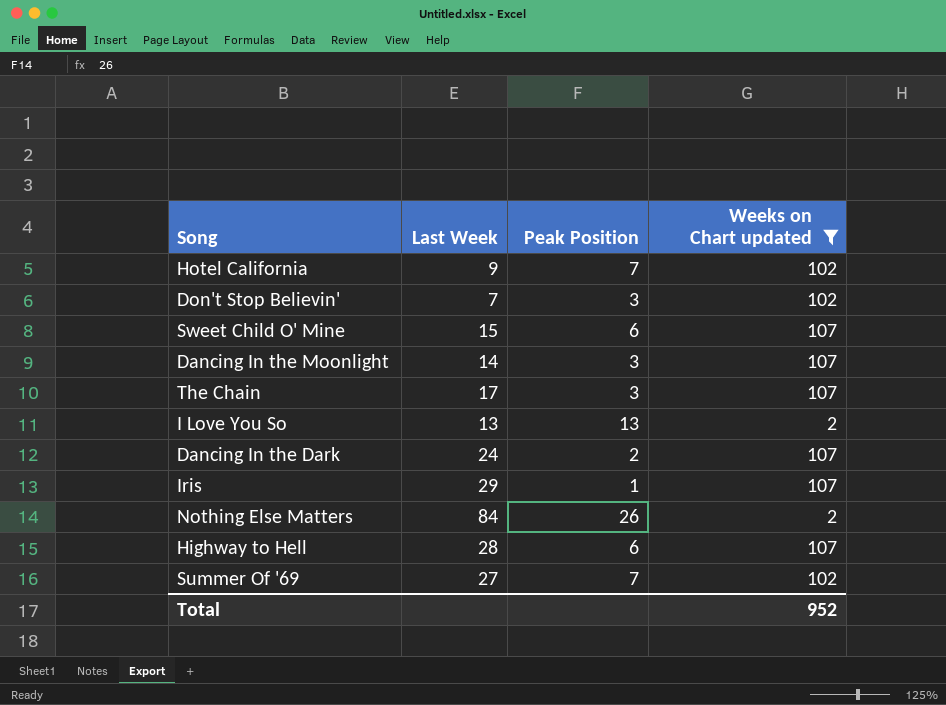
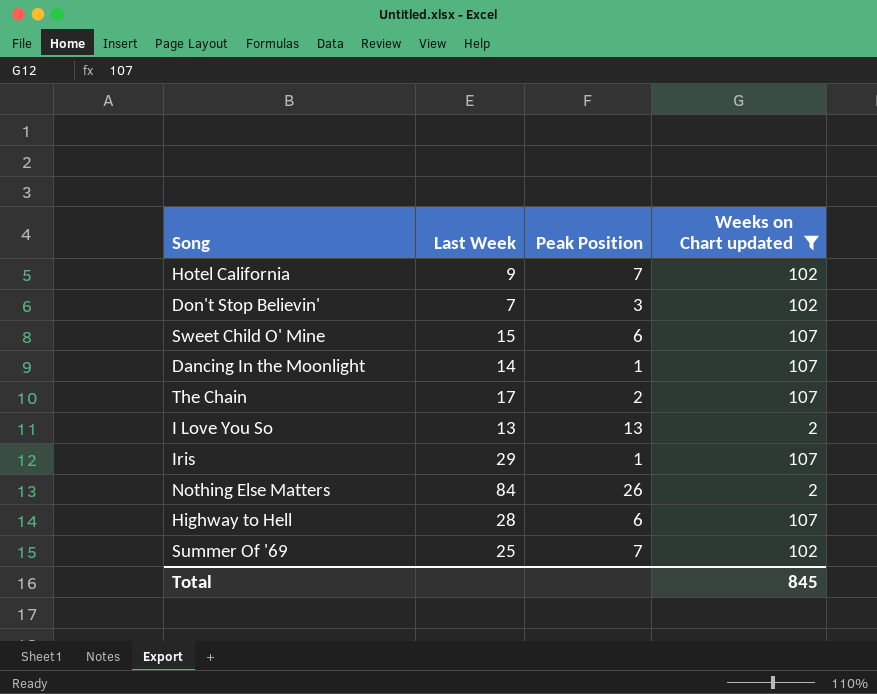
row Dancing In the Dark: 24 | 2 | 107 -> none
Dancing In the Moonlight | Peak Position: 3 -> 1
The Chain | Peak Position: 3 -> 2
Summer Of '69 | Last Week: 27 -> 25
Total | Weeks on Chart updated: 952 -> 845

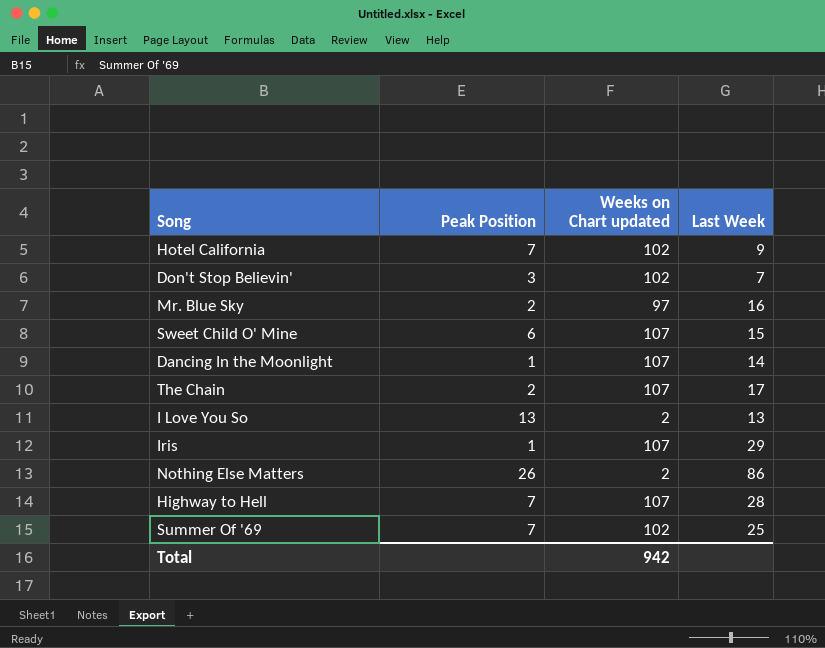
filter: Weeks on Chart updated != 97 -> none
column Last Week | position: 2 -> 4
Nothing Else Matters | Last Week: 84 -> 86
Highway to Hell | Peak Position: 6 -> 7
Total | Weeks on Chart updated: 845 -> 942

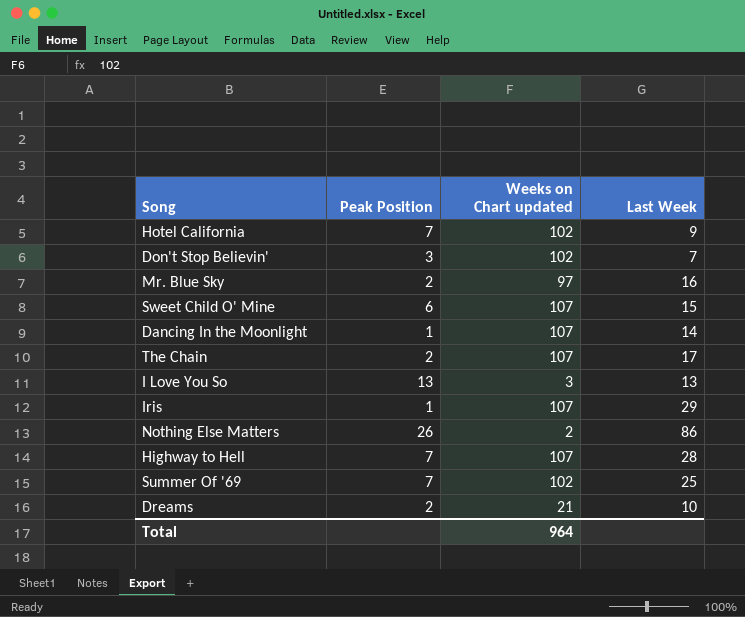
I Love You So | Weeks on Chart updated: 2 -> 3
row Dreams: none -> 2 | 21 | 10
Total | Weeks on Chart updated: 942 -> 964

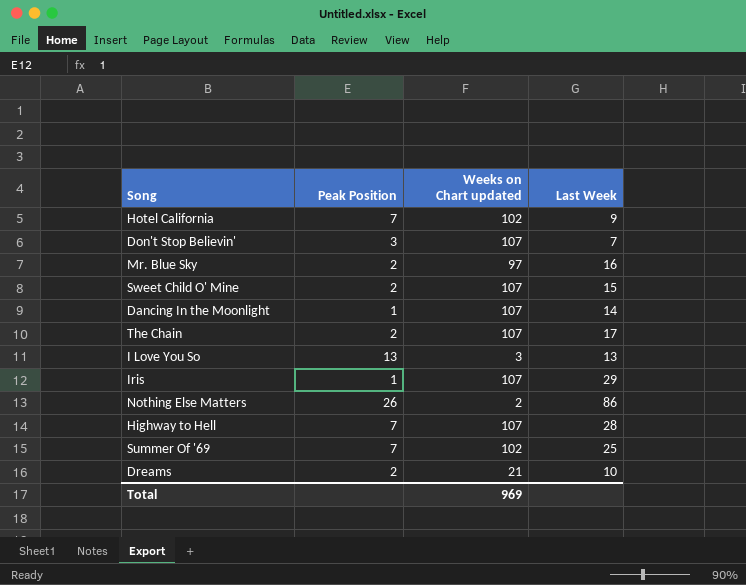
Don't Stop Believin' | Weeks on Chart updated: 102 -> 107
Sweet Child O' Mine | Peak Position: 6 -> 2
Total | Weeks on Chart updated: 964 -> 969

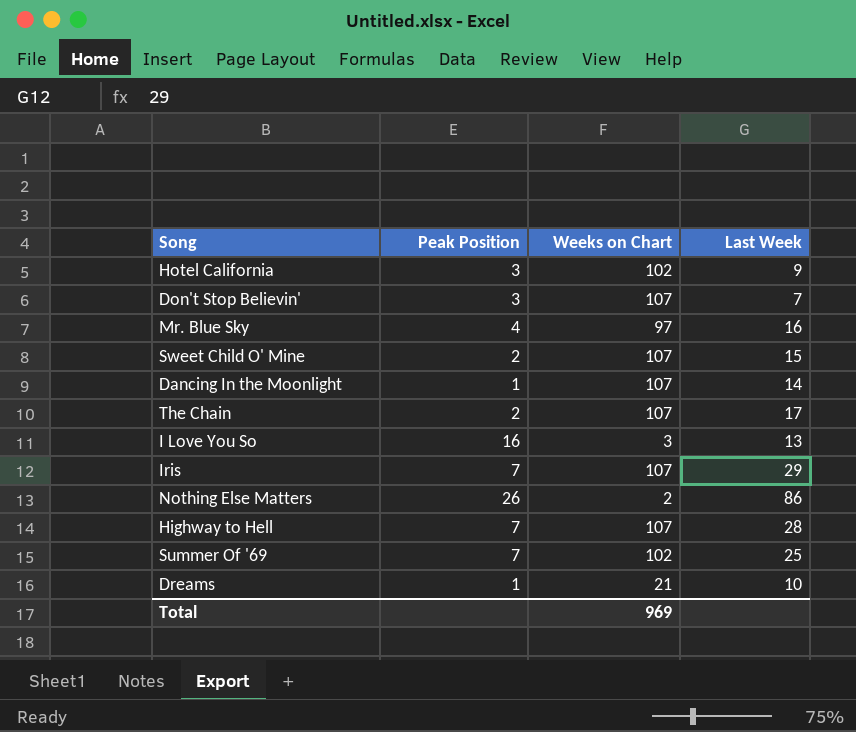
column name: Weeks on Chart updated -> Weeks on Chart
Hotel California | Peak Position: 7 -> 3
Mr. Blue Sky | Peak Position: 2 -> 4
I Love You So | Peak Position: 13 -> 16
Iris | Peak Position: 1 -> 7
Dreams | Peak Position: 2 -> 1

